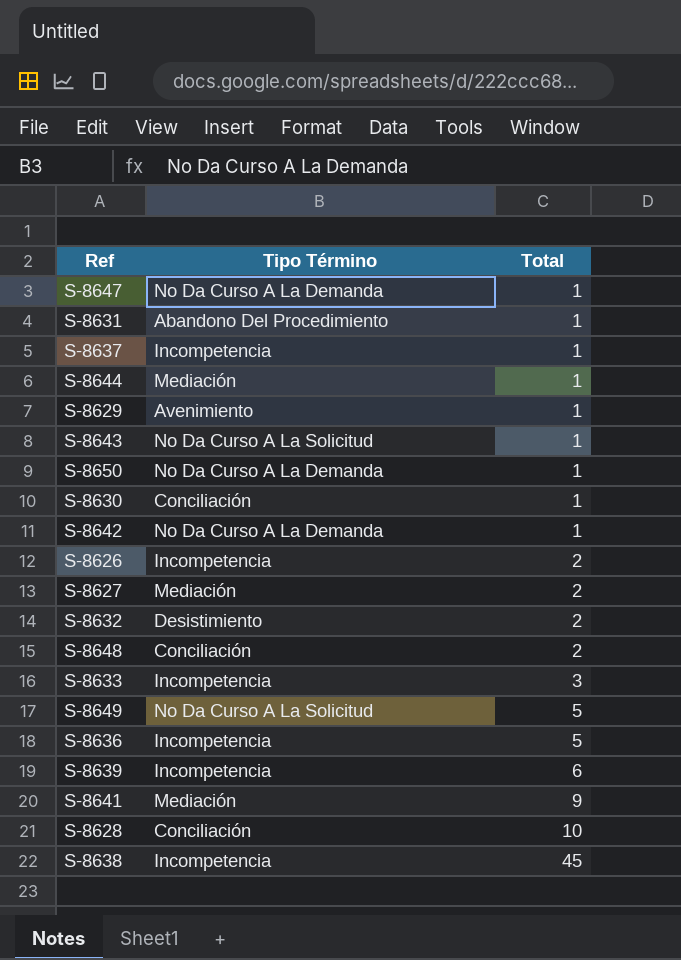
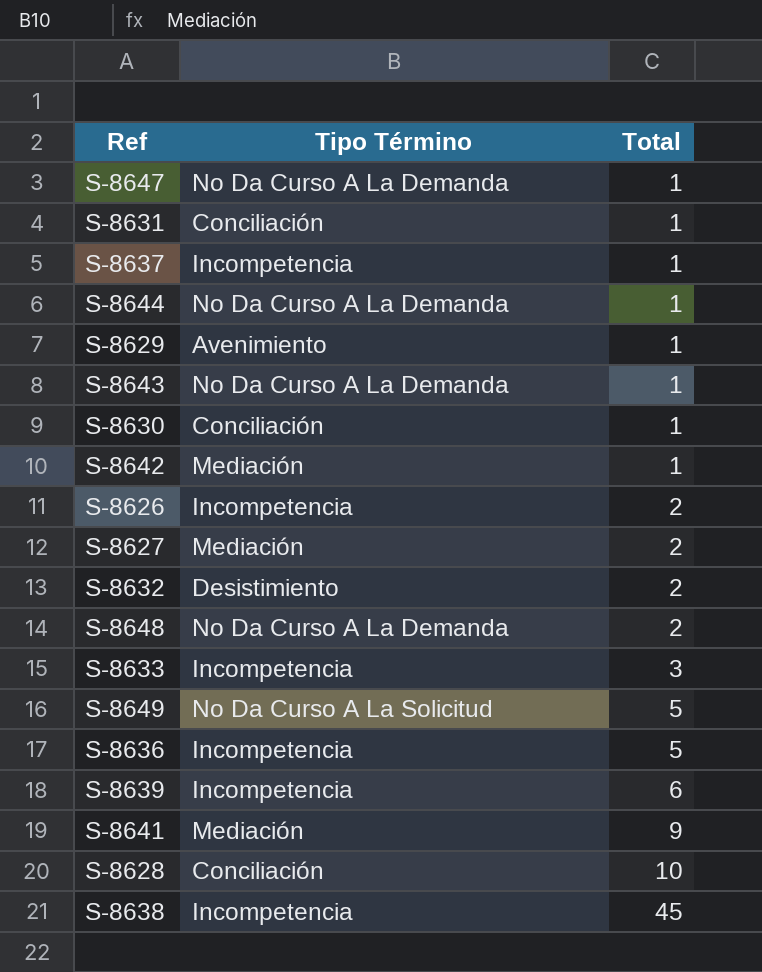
row S-8650: No Da Curso A La Demanda | 1 -> none
S-8631 | Tipo Término: Abandono Del Procedimiento -> Conciliación
S-8644 | Tipo Término: Mediación -> No Da Curso A La Demanda
S-8643 | Tipo Término: No Da Curso A La Solicitud -> No Da Curso A La Demanda
S-8642 | Tipo Término: No Da Curso A La Demanda -> Mediación
S-8648 | Tipo Término: Conciliación -> No Da Curso A La Demanda

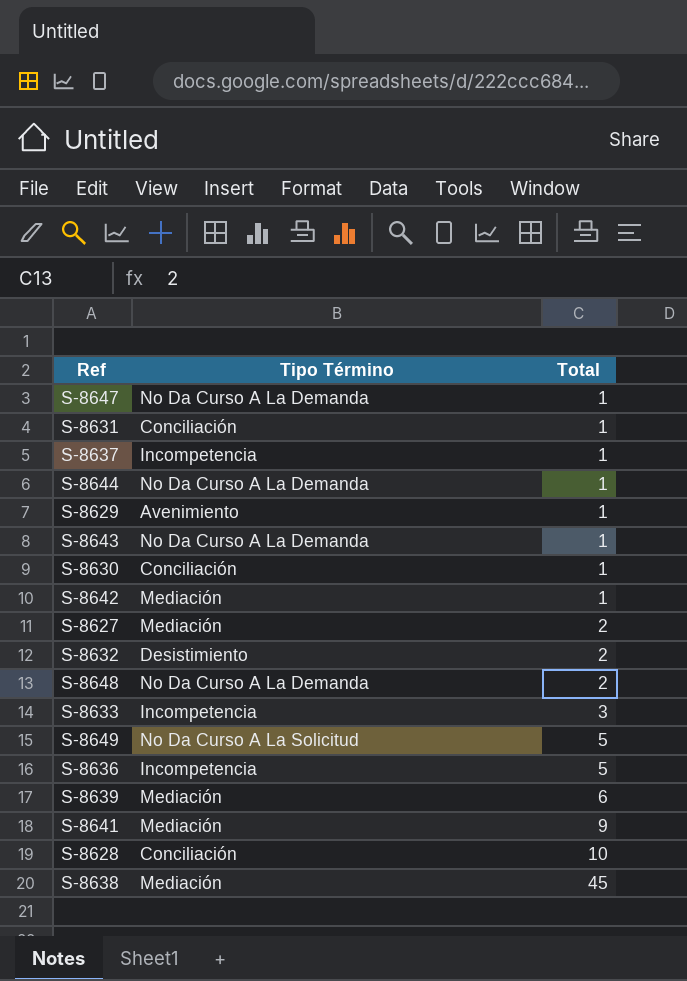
row S-8626: Incompetencia | 2 -> none
S-8639 | Tipo Término: Incompetencia -> Mediación
S-8638 | Tipo Término: Incompetencia -> Mediación

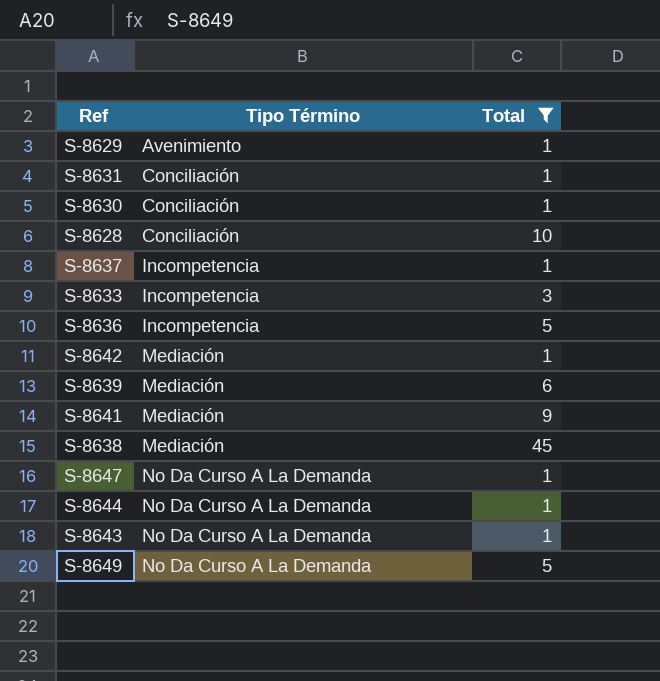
filter: none -> Total != 2
row order: Total ascending -> Tipo Término ascending
S-8649 | Tipo Término: No Da Curso A La Solicitud -> No Da Curso A La Demanda

